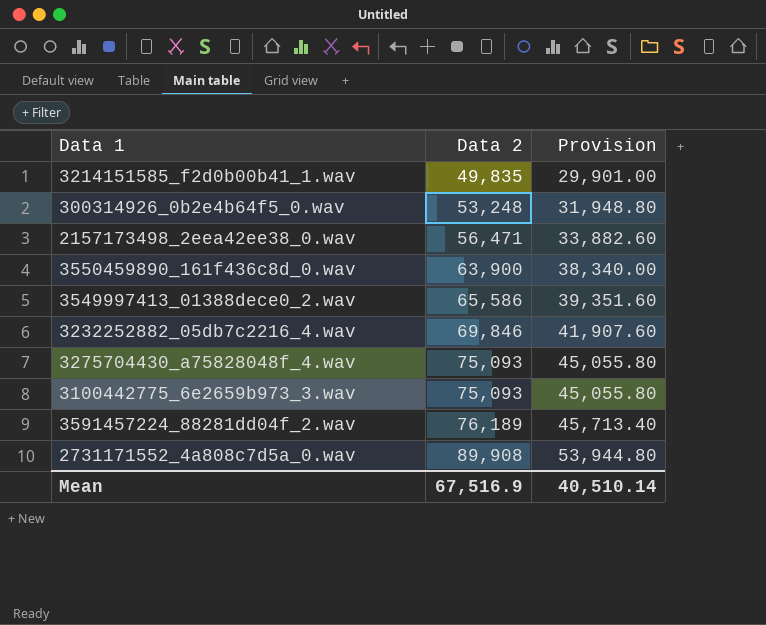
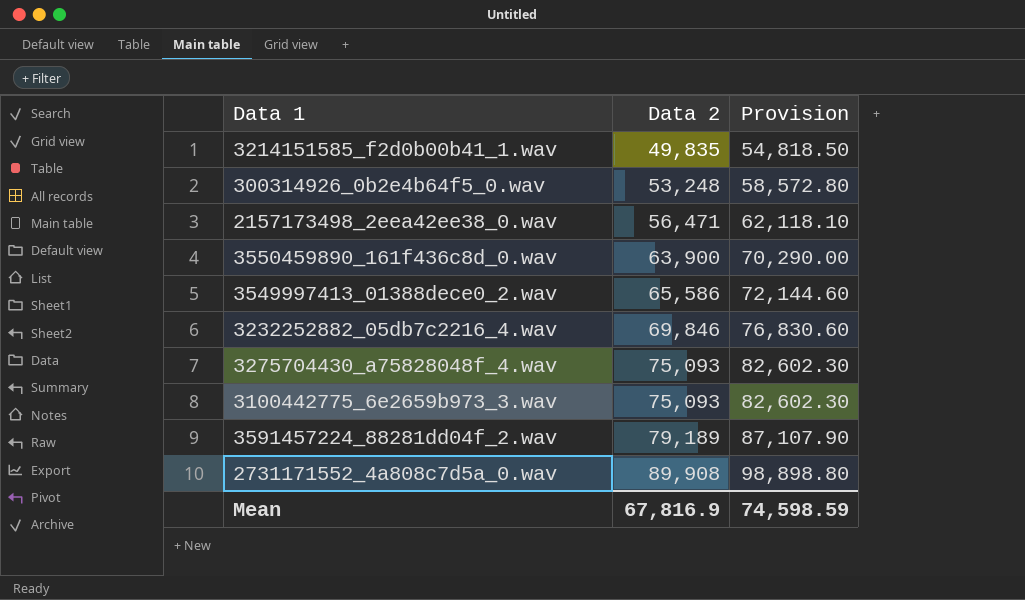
column Provision | formula: [Data 2] * 0.6 -> [Data 2] * 1.1
3591457224_88281dd04f_2.wav | Data 2: 76,189 -> 79,189
Mean | Data 2: 67,516.9 -> 67,816.9
Mean | Provision: 40,510.14 -> 74,598.59

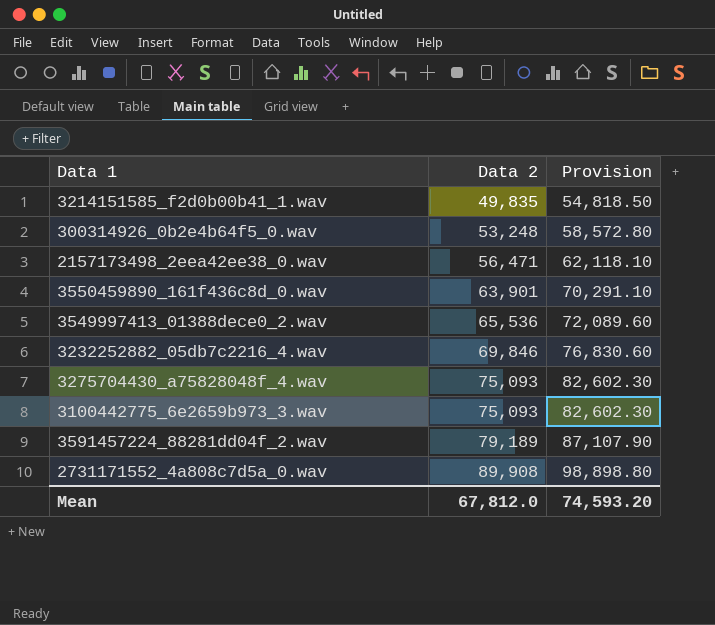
3550459890_161f436c8d_0.wav | Data 2: 63,900 -> 63,901
3550459890_161f436c8d_0.wav | Provision: 70,290.00 -> 70,291.10
3549997413_01388dece0_2.wav | Data 2: 65,586 -> 65,536
3549997413_01388dece0_2.wav | Provision: 72,144.60 -> 72,089.60
Mean | Data 2: 67,816.9 -> 67,812.0
Mean | Provision: 74,598.59 -> 74,593.20

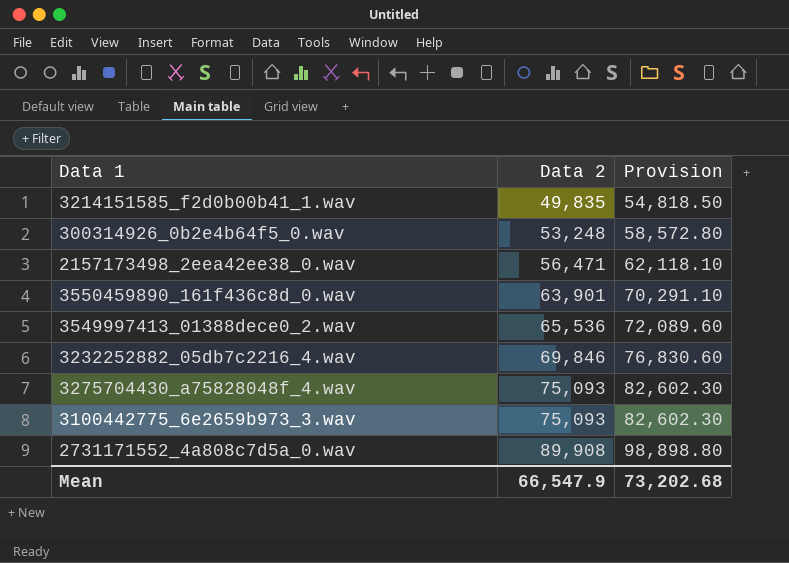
row 3591457224_88281dd04f_2.wav: 79,189 | 87,107.90 -> none
Mean | Data 2: 67,812.0 -> 66,547.9
Mean | Provision: 74,593.20 -> 73,202.68

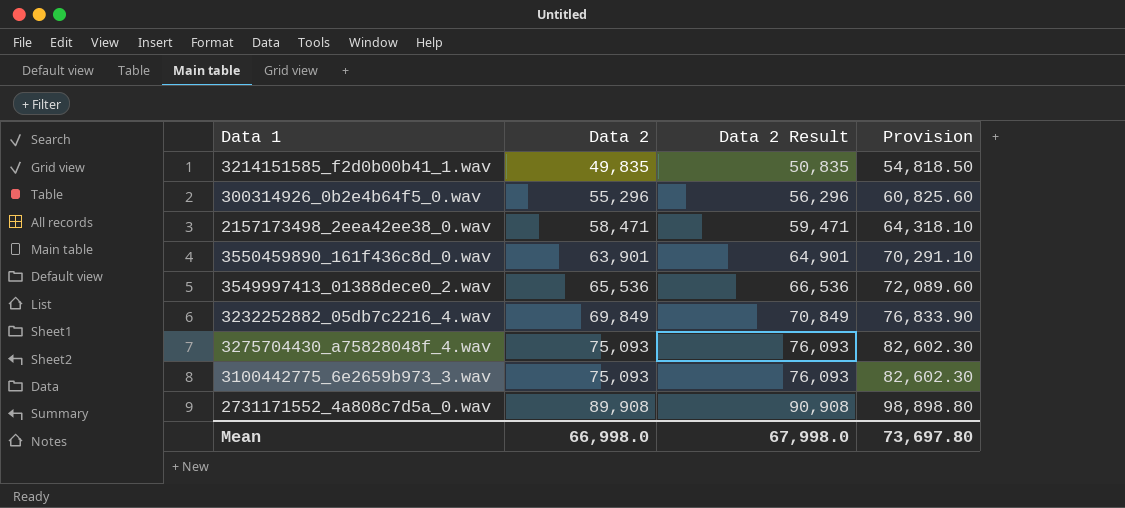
column Data 2 Result | formula: none -> [Data 2] + 1000
300314926_0b2e4b64f5_0.wav | Data 2: 53,248 -> 55,296
300314926_0b2e4b64f5_0.wav | Provision: 58,572.80 -> 60,825.60
2157173498_2eea42ee38_0.wav | Data 2: 56,471 -> 58,471
2157173498_2eea42ee38_0.wav | Provision: 62,118.10 -> 64,318.10
3232252882_05db7c2216_4.wav | Data 2: 69,846 -> 69,849
3232252882_05db7c2216_4.wav | Provision: 76,830.60 -> 76,833.90
Mean | Data 2: 66,547.9 -> 66,998.0
Mean | Provision: 73,202.68 -> 73,697.80

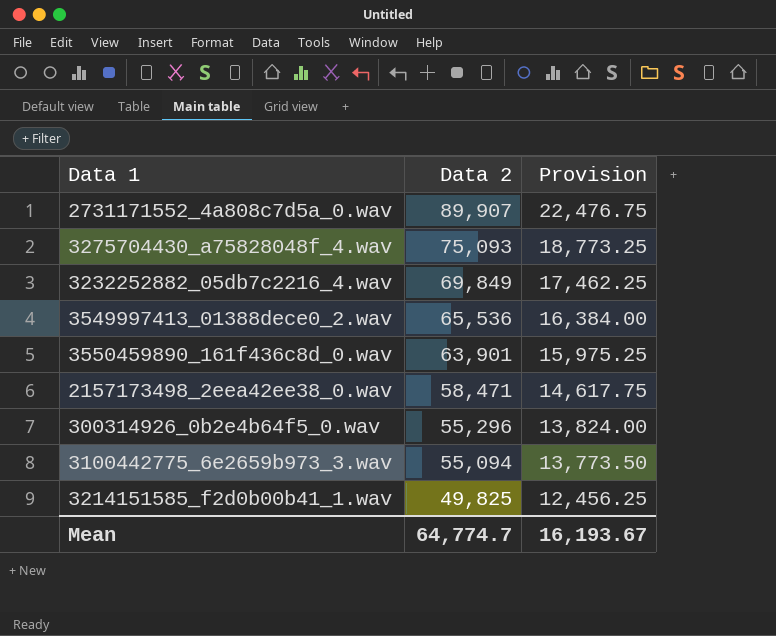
row order: Data 2 ascending -> Data 2 descending
column Data 2 Result | formula: [Data 2] + 1000 -> none
column Provision | formula: [Data 2] * 1.1 -> [Data 2] * 0.25
2731171552_4a808c7d5a_0.wav | Data 2: 89,908 -> 89,907
3100442775_6e2659b973_3.wav | Data 2: 75,093 -> 55,094
3214151585_f2d0b00b41_1.wav | Data 2: 49,835 -> 49,825
Mean | Data 2: 66,998.0 -> 64,774.7
Mean | Provision: 73,697.80 -> 16,193.67

